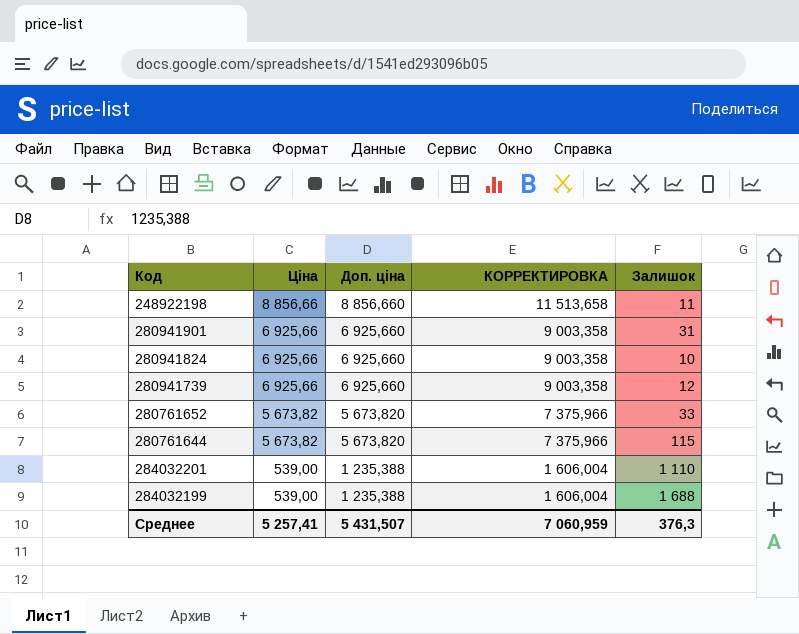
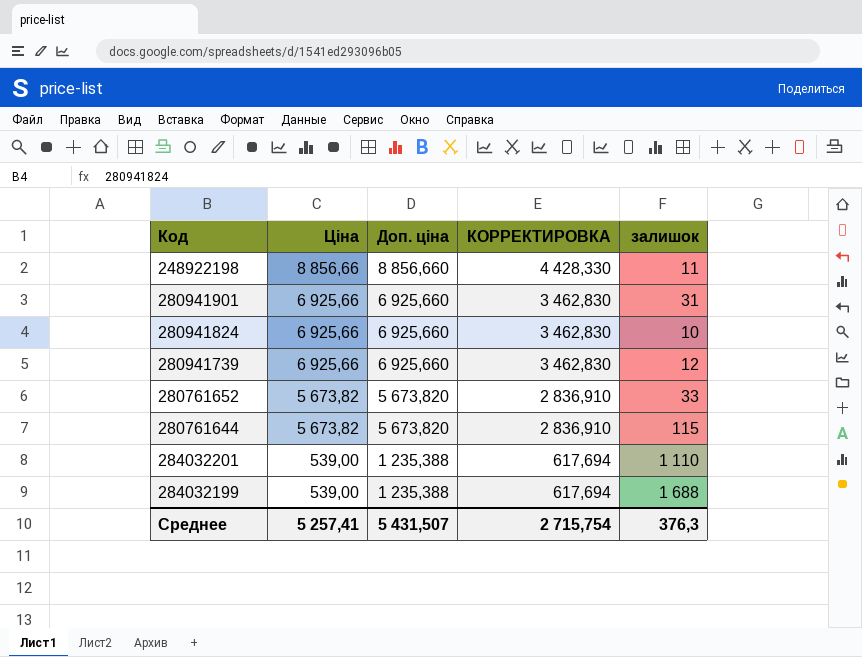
column КОРРЕКТИРОВКА | formula: [Доп. ціна] * 1,3 -> [Доп. ціна] * 0,5
column name: Залишок -> залишок
Среднее | КОРРЕКТИРОВКА: 7 060,959 -> 2 715,754

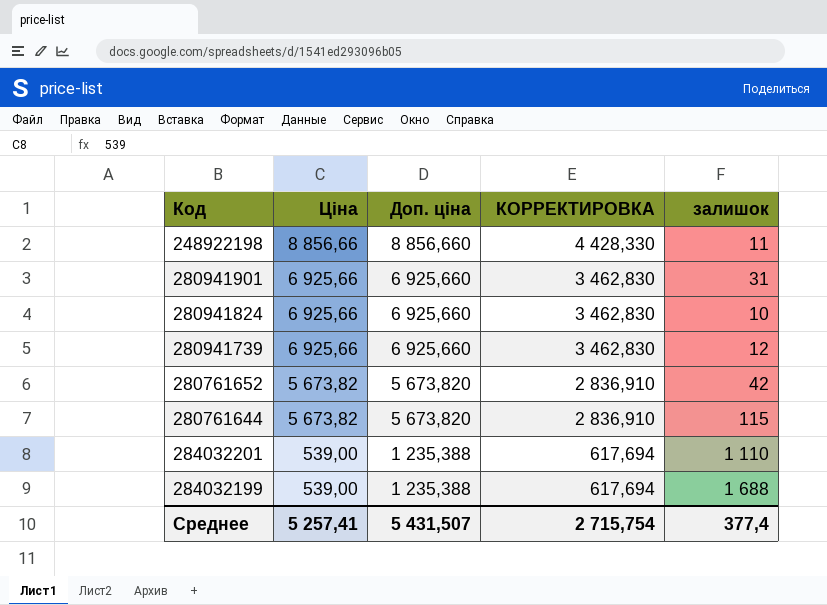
280761652 | залишок: 33 -> 42
Среднее | залишок: 376,3 -> 377,4

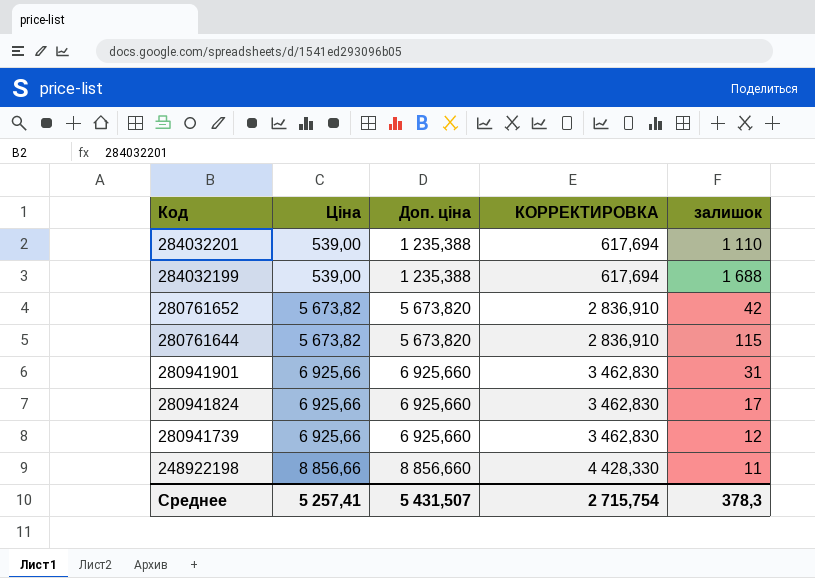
row order: Ціна descending -> Ціна ascending
280941824 | залишок: 10 -> 17
Среднее | залишок: 377,4 -> 378,3

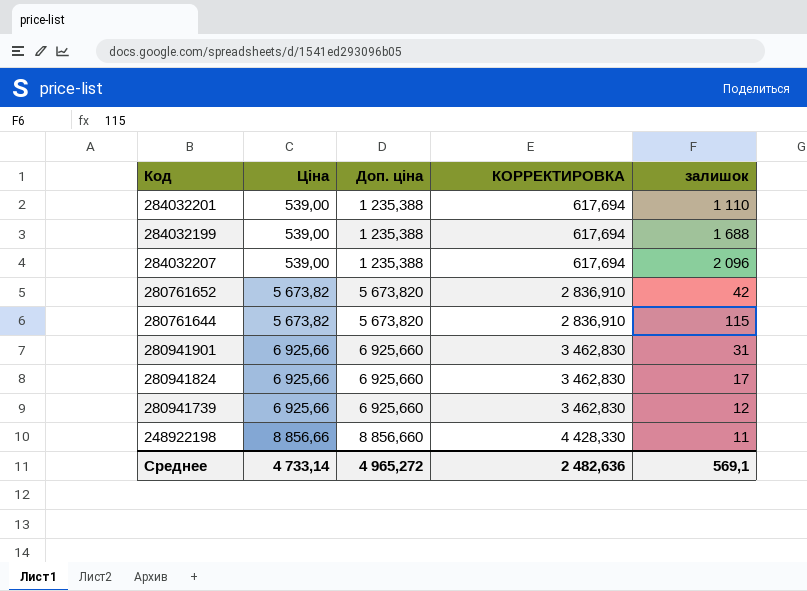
row 284032207: none -> 539,00 | 1 235,388 | 617,694 | 2 096
Среднее | Ціна: 5 257,41 -> 4 733,14
Среднее | Доп. ціна: 5 431,507 -> 4 965,272
Среднее | КОРРЕКТИРОВКА: 2 715,754 -> 2 482,636
Среднее | залишок: 378,3 -> 569,1

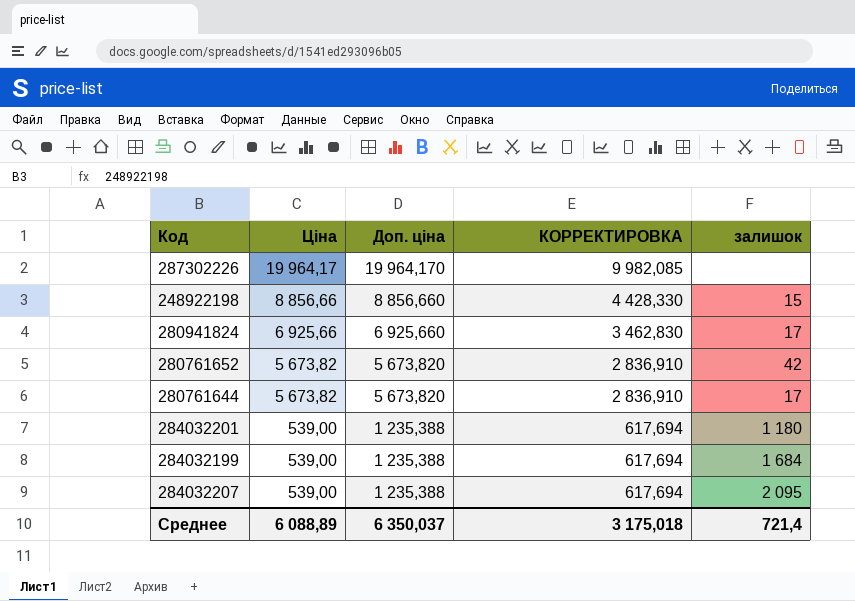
row order: Ціна ascending -> Ціна descending
row 280941901: 6 925,66 | 6 925,660 | 3 462,830 | 31 -> none
row 280941739: 6 925,66 | 6 925,660 | 3 462,830 | 12 -> none
row 287302226: none -> 19 964,17 | 19 964,170 | 9 982,085 | none
248922198 | залишок: 11 -> 15
280761644 | залишок: 115 -> 17
284032201 | залишок: 1 110 -> 1 180
284032199 | залишок: 1 688 -> 1 684
284032207 | залишок: 2 096 -> 2 095
Среднее | Ціна: 4 733,14 -> 6 088,89
Среднее | Доп. ціна: 4 965,272 -> 6 350,037
Среднее | КОРРЕКТИРОВКА: 2 482,636 -> 3 175,018
Среднее | залишок: 569,1 -> 721,4

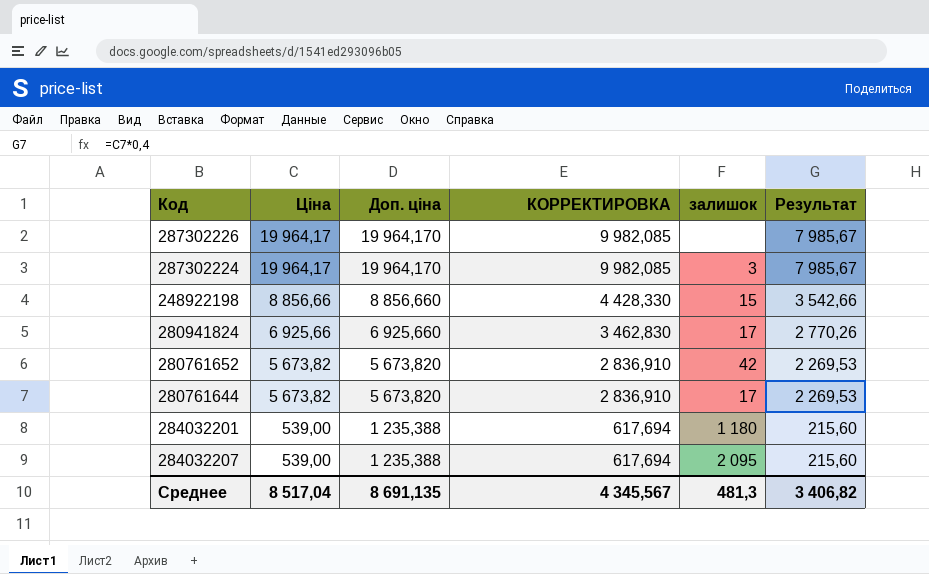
column Результат | formula: none -> [Ціна] * 0,4
row 284032199: 539,00 | 1 235,388 | 617,694 | 1 684 -> none
row 287302224: none -> 19 964,17 | 19 964,170 | 9 982,085 | 3 | 7 985,67
Среднее | Ціна: 6 088,89 -> 8 517,04
Среднее | Доп. ціна: 6 350,037 -> 8 691,135
Среднее | КОРРЕКТИРОВКА: 3 175,018 -> 4 345,567
Среднее | залишок: 721,4 -> 481,3

